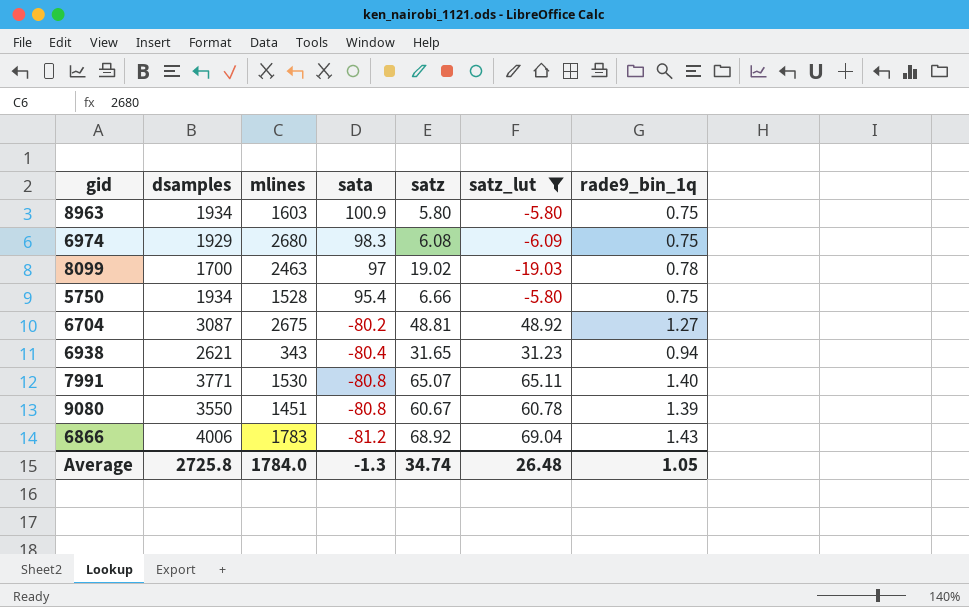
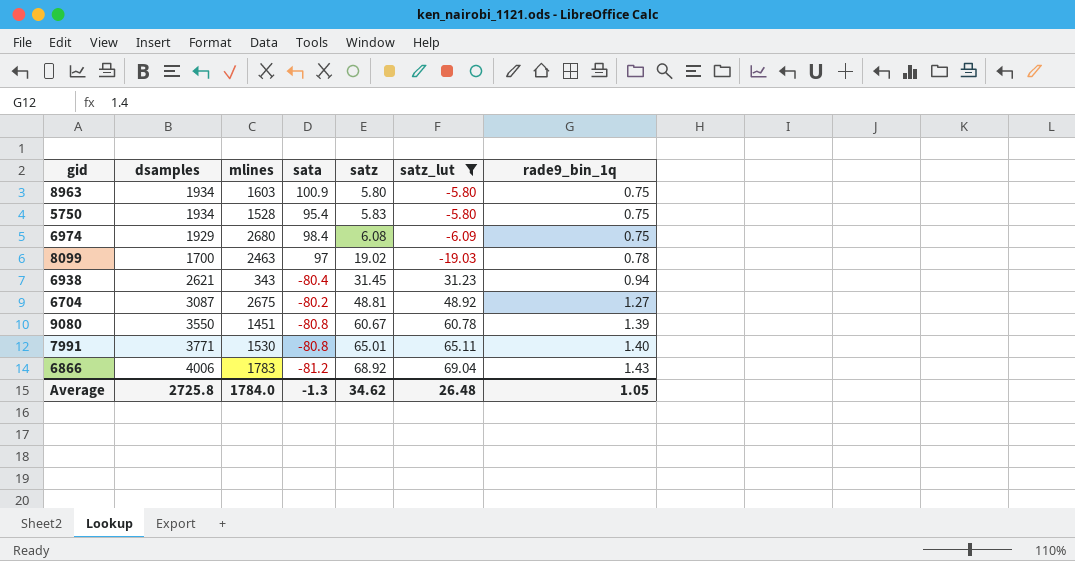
row order: sata descending -> satz ascending
5750 | satz: 6.66 -> 5.83
6974 | sata: 98.3 -> 98.4
6938 | satz: 31.65 -> 31.45
7991 | satz: 65.07 -> 65.01
Average | satz: 34.74 -> 34.62

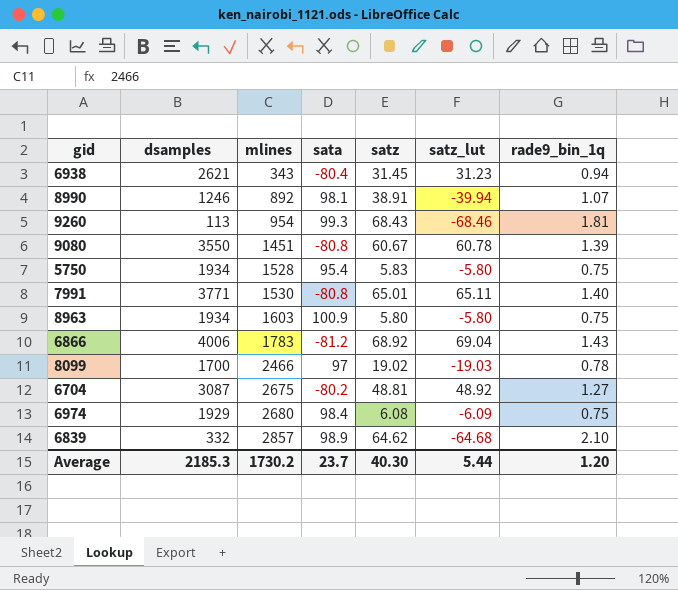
filter: satz_lut >= -19.03 -> none
row order: satz ascending -> mlines ascending
8099 | mlines: 2463 -> 2466
Average | dsamples: 2725.8 -> 2185.3
Average | mlines: 1784.0 -> 1730.2
Average | sata: -1.3 -> 23.7
Average | satz: 34.62 -> 40.30
Average | satz_lut: 26.48 -> 5.44
Average | rade9_bin_1q: 1.05 -> 1.20

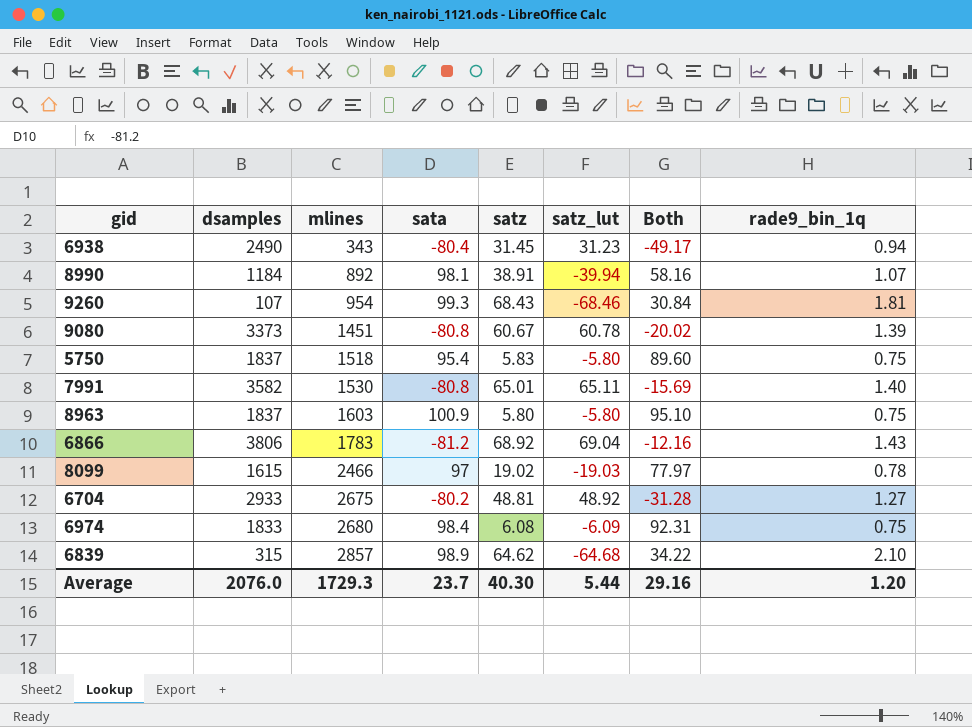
column Both | formula: none -> [sata] + [satz_lut]
6938 | dsamples: 2621 -> 2490
8990 | dsamples: 1246 -> 1184
9260 | dsamples: 113 -> 107
9080 | dsamples: 3550 -> 3373
5750 | dsamples: 1934 -> 1837
5750 | mlines: 1528 -> 1518
7991 | dsamples: 3771 -> 3582
8963 | dsamples: 1934 -> 1837
6866 | dsamples: 4006 -> 3806
8099 | dsamples: 1700 -> 1615
6704 | dsamples: 3087 -> 2933
6974 | dsamples: 1929 -> 1833
6839 | dsamples: 332 -> 315
Average | dsamples: 2185.3 -> 2076.0
Average | mlines: 1730.2 -> 1729.3

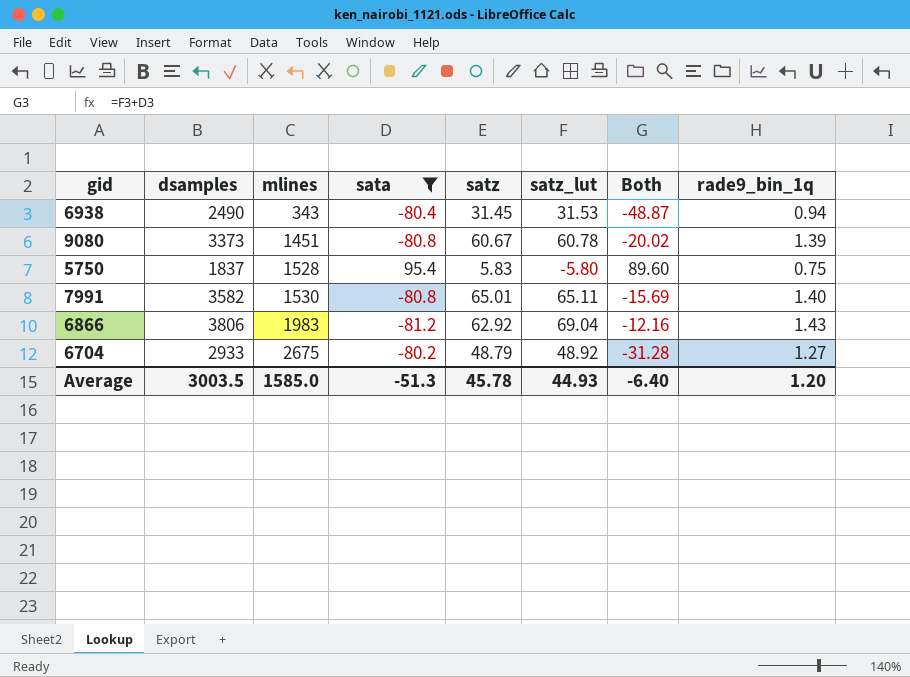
filter: none -> sata <= 95.4
6938 | satz_lut: 31.23 -> 31.53
6938 | Both: -49.17 -> -48.87
5750 | mlines: 1518 -> 1528
6866 | mlines: 1783 -> 1983
6866 | satz: 68.92 -> 62.92
6704 | satz: 48.81 -> 48.79
Average | dsamples: 2076.0 -> 3003.5
Average | mlines: 1729.3 -> 1585.0
Average | sata: 23.7 -> -51.3
Average | satz: 40.30 -> 45.78
Average | satz_lut: 5.44 -> 44.93
Average | Both: 29.16 -> -6.40

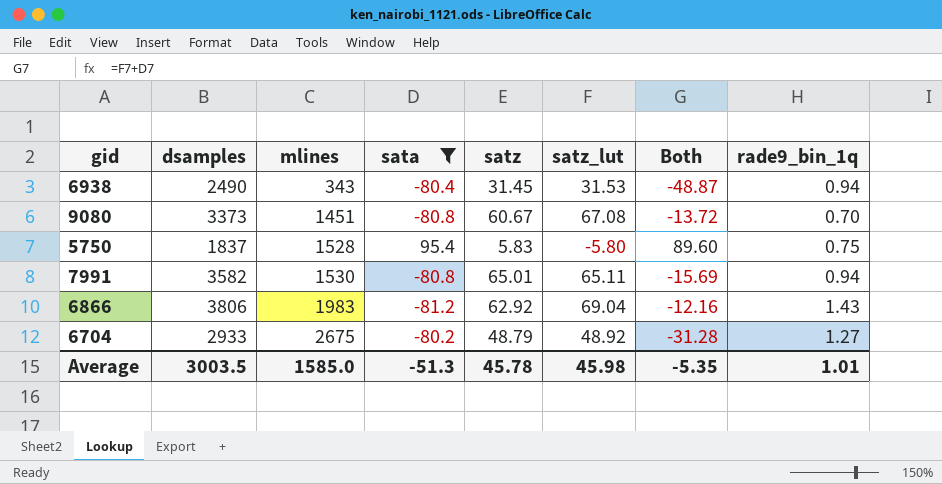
9080 | satz_lut: 60.78 -> 67.08
9080 | Both: -20.02 -> -13.72
9080 | rade9_bin_1q: 1.39 -> 0.70
7991 | rade9_bin_1q: 1.40 -> 0.94
Average | satz_lut: 44.93 -> 45.98
Average | Both: -6.40 -> -5.35
Average | rade9_bin_1q: 1.20 -> 1.01

